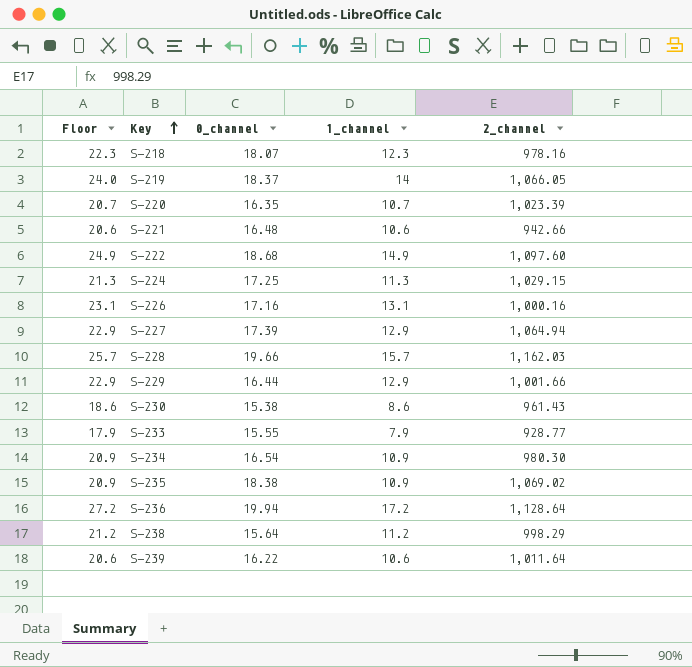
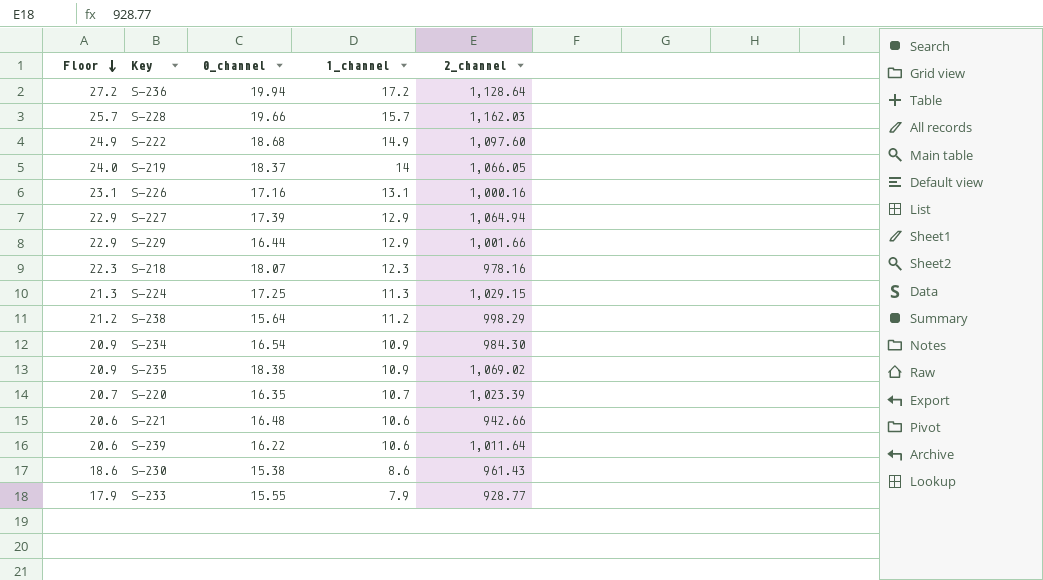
row order: Key ascending -> Floor descending
S-234 | 2_channel: 980.30 -> 984.30

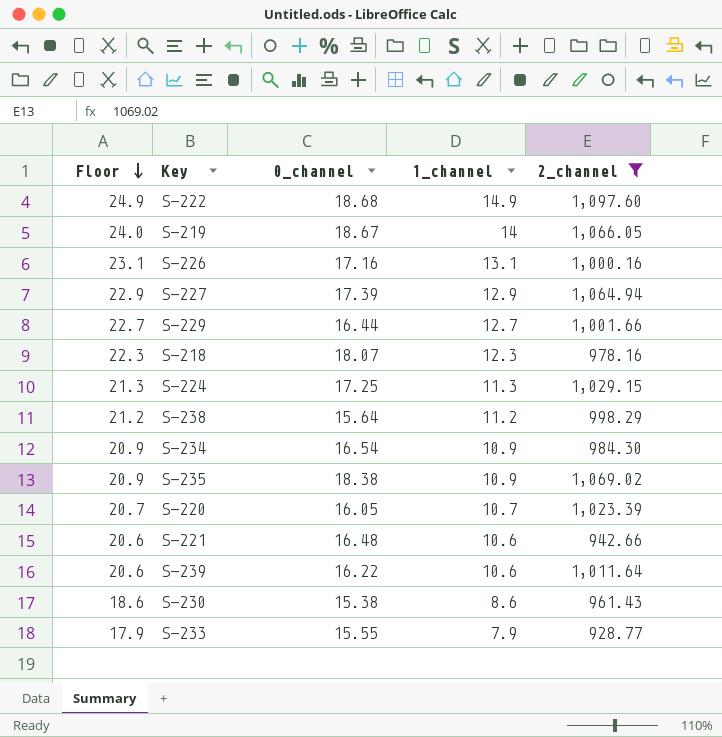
filter: none -> 2_channel <= 1,097.60
S-219 | 0_channel: 18.37 -> 18.67
S-229 | Floor: 22.9 -> 22.7
S-229 | 1_channel: 12.9 -> 12.7
S-220 | 0_channel: 16.35 -> 16.05

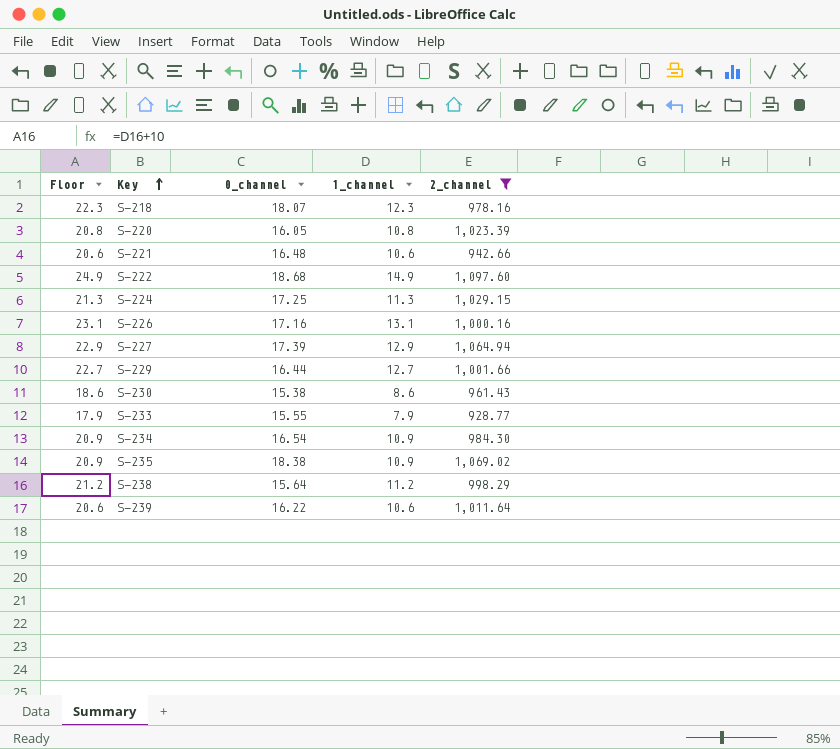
row order: Floor descending -> Key ascending
row S-219: 24.0 | 18.67 | 14 | 1,066.05 -> none
S-220 | Floor: 20.7 -> 20.8
S-220 | 1_channel: 10.7 -> 10.8

